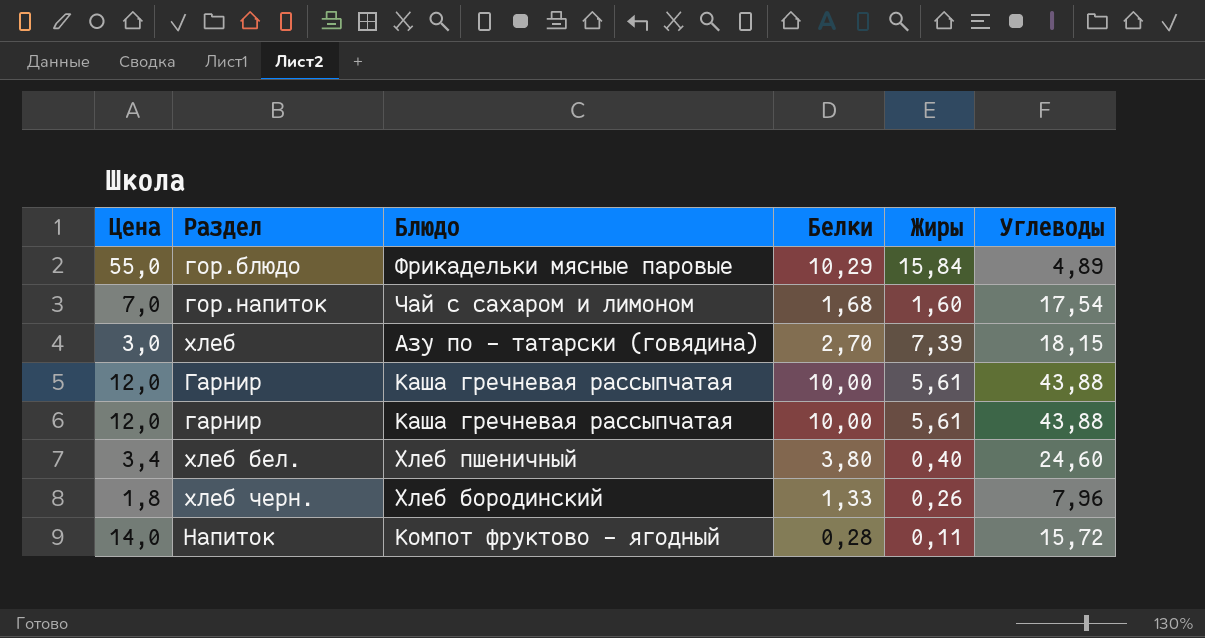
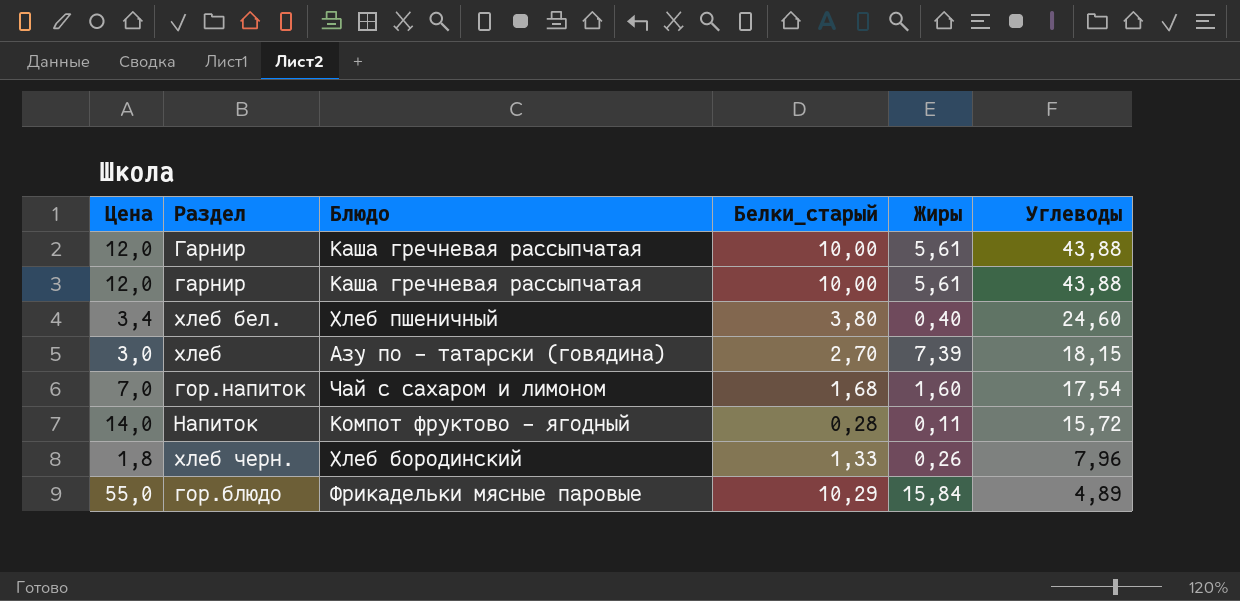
row order: none -> Углеводы descending
column name: Белки -> Белки_старый

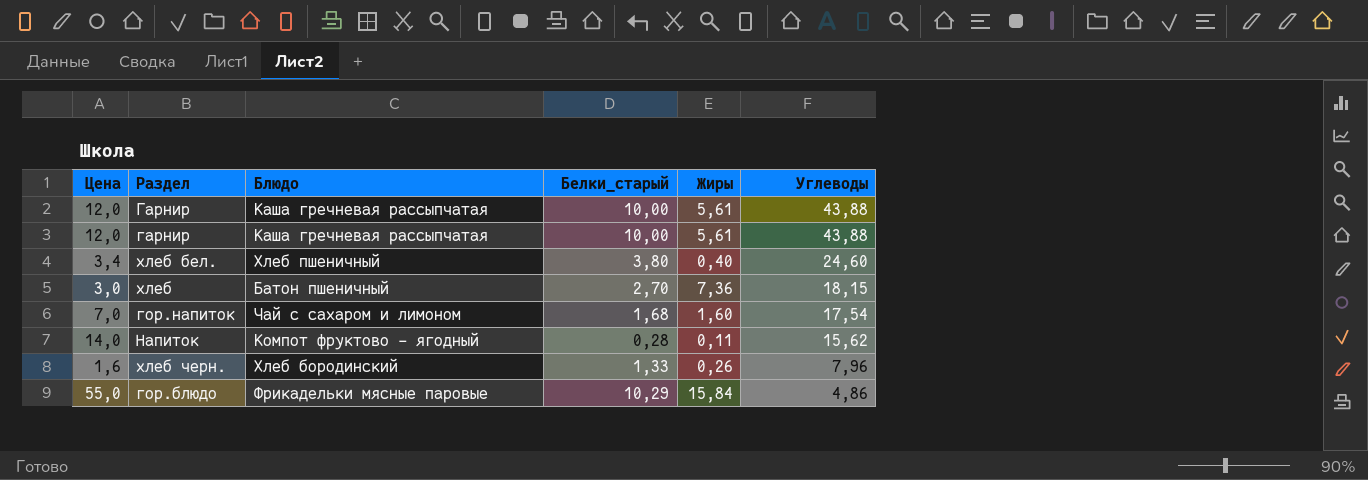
хлеб | Блюдо: Азу по - татарски (говядина) -> Батон пшеничный
хлеб | Жиры: 7,39 -> 7,36
Напиток | Углеводы: 15,72 -> 15,62
хлеб черн. | Цена: 1,8 -> 1,6
гор.блюдо | Углеводы: 4,89 -> 4,86

